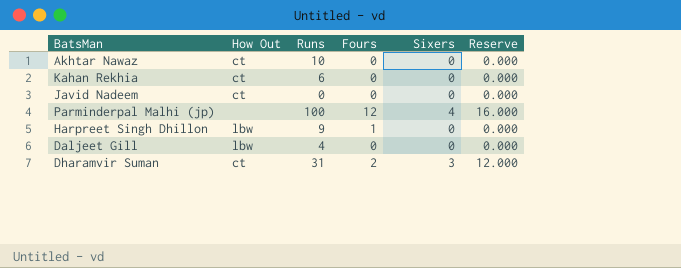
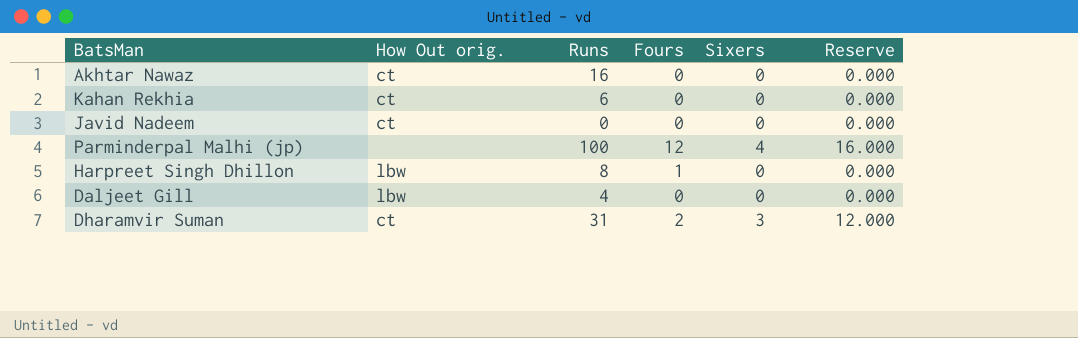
column name: How Out -> How Out orig.
Akhtar Nawaz | Runs: 10 -> 16
Harpreet Singh Dhillon | Runs: 9 -> 8

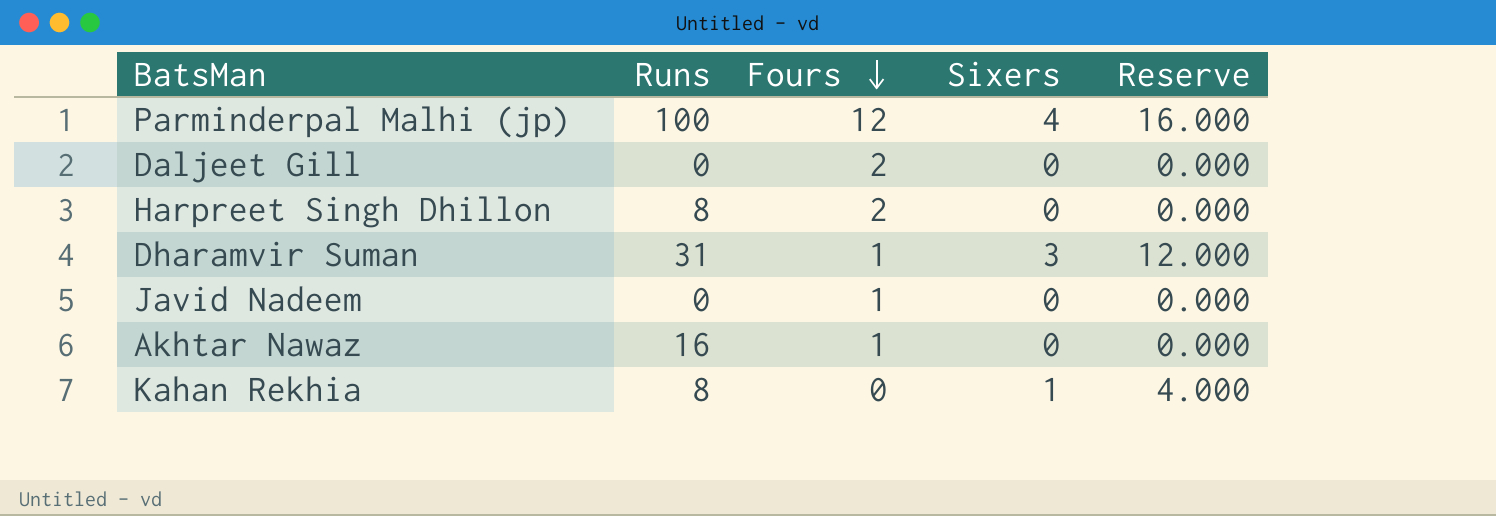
row order: none -> Fours descending
column How Out orig. | position: 2 -> none
Daljeet Gill | Runs: 4 -> 0
Daljeet Gill | Fours: 0 -> 2
Harpreet Singh Dhillon | Fours: 1 -> 2
Dharamvir Suman | Fours: 2 -> 1
Javid Nadeem | Fours: 0 -> 1
Akhtar Nawaz | Fours: 0 -> 1
Kahan Rekhia | Runs: 6 -> 8
Kahan Rekhia | Sixers: 0 -> 1
Kahan Rekhia | Reserve: 0.000 -> 4.000

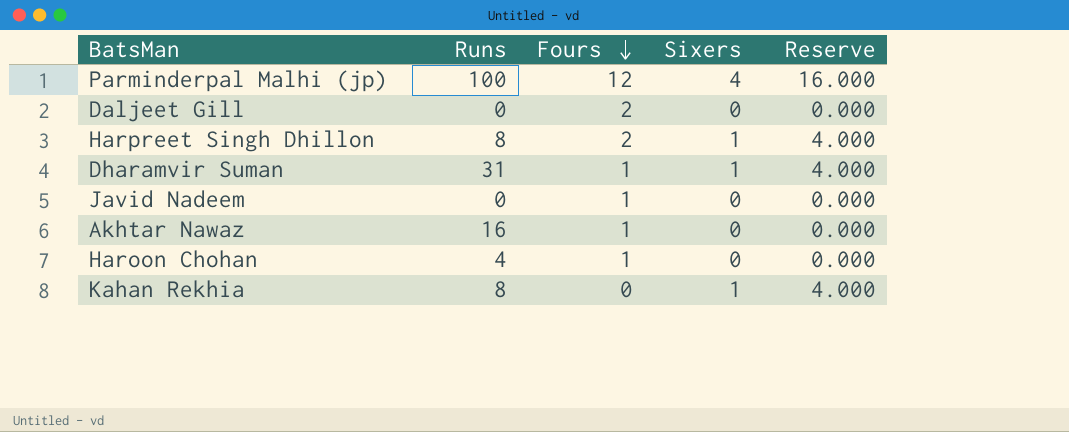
Harpreet Singh Dhillon | Sixers: 0 -> 1
Harpreet Singh Dhillon | Reserve: 0.000 -> 4.000
Dharamvir Suman | Sixers: 3 -> 1
Dharamvir Suman | Reserve: 12.000 -> 4.000
row Haroon Chohan: none -> 4 | 1 | 0 | 0.000

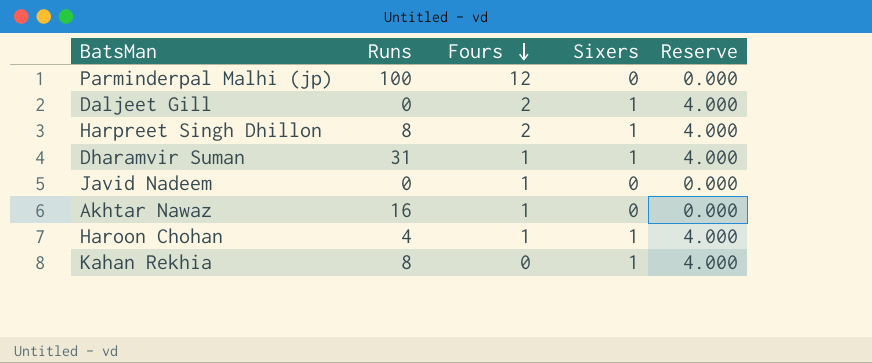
Parminderpal Malhi (jp) | Sixers: 4 -> 0
Parminderpal Malhi (jp) | Reserve: 16.000 -> 0.000
Daljeet Gill | Sixers: 0 -> 1
Daljeet Gill | Reserve: 0.000 -> 4.000
Haroon Chohan | Sixers: 0 -> 1
Haroon Chohan | Reserve: 0.000 -> 4.000

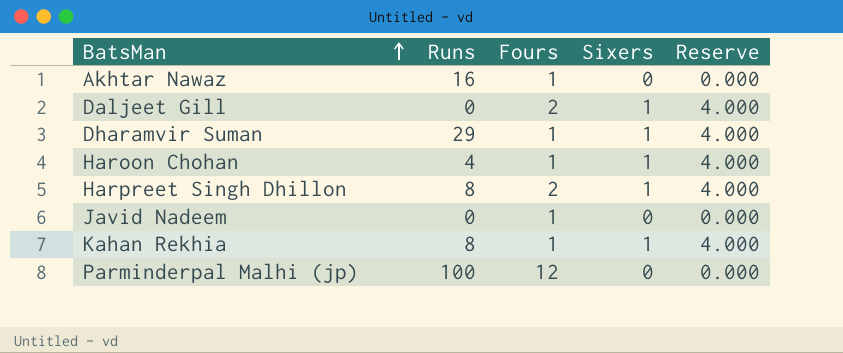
row order: Fours descending -> BatsMan ascending
Dharamvir Suman | Runs: 31 -> 29
Kahan Rekhia | Fours: 0 -> 1

